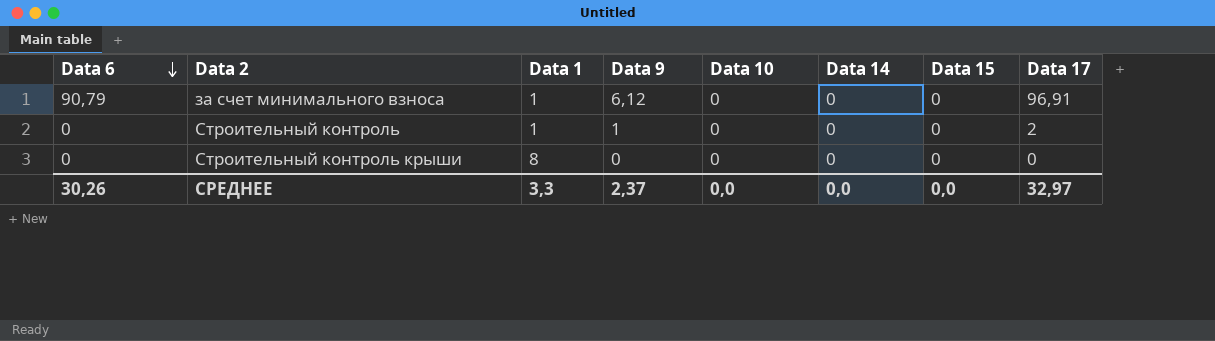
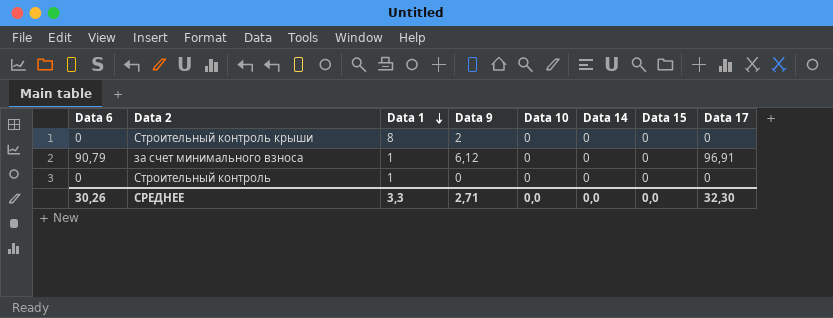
row order: Data 6 descending -> Data 1 descending
Строительный контроль крыши | Data 9: 0 -> 2
Строительный контроль | Data 9: 1 -> 0
Строительный контроль | Data 17: 2 -> 0
СРЕДНЕЕ | Data 9: 2,37 -> 2,71
СРЕДНЕЕ | Data 17: 32,97 -> 32,30

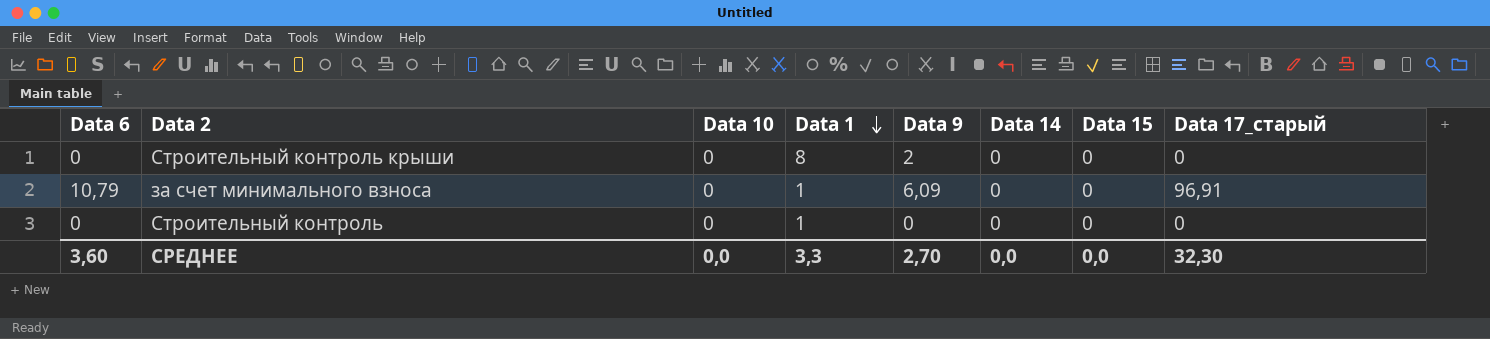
column Data 10 | position: 5 -> 3
column name: Data 17 -> Data 17_старый
за счет минимального взноса | Data 6: 90,79 -> 10,79
за счет минимального взноса | Data 9: 6,12 -> 6,09
СРЕДНЕЕ | Data 6: 30,26 -> 3,60
СРЕДНЕЕ | Data 9: 2,71 -> 2,70

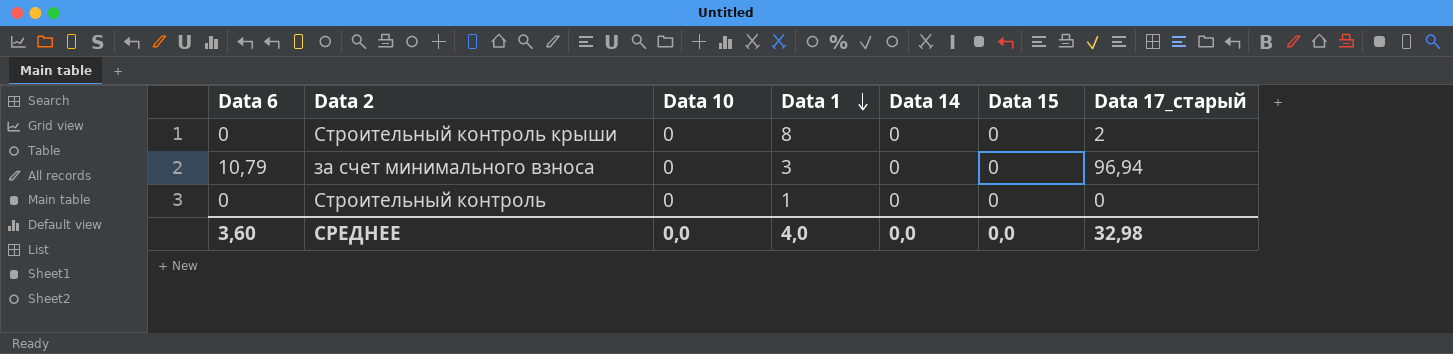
column Data 9 | position: 5 -> none
Строительный контроль крыши | Data 17_старый: 0 -> 2
за счет минимального взноса | Data 1: 1 -> 3
за счет минимального взноса | Data 17_старый: 96,91 -> 96,94
СРЕДНЕЕ | Data 1: 3,3 -> 4,0
СРЕДНЕЕ | Data 17_старый: 32,30 -> 32,98

